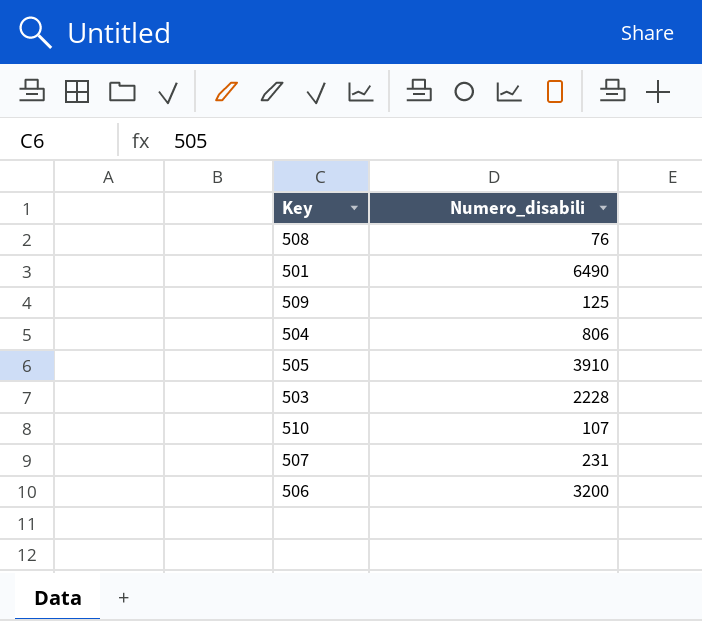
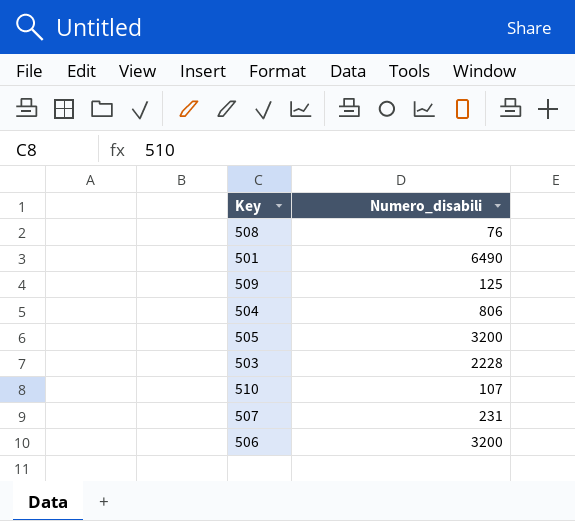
505 | Numero_disabili: 3910 -> 3200

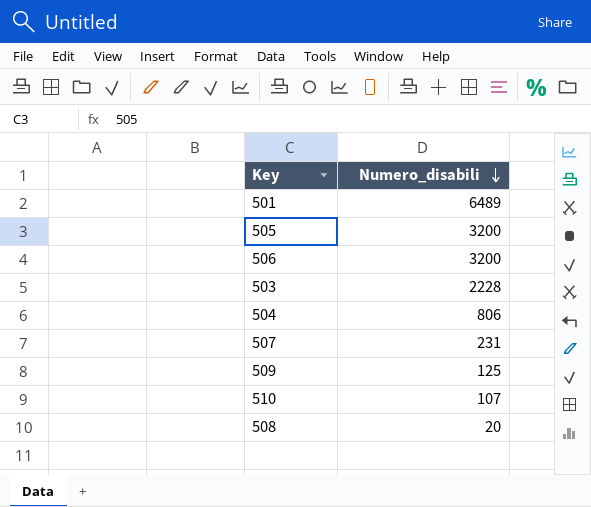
row order: none -> Numero_disabili descending
501 | Numero_disabili: 6490 -> 6489
508 | Numero_disabili: 76 -> 20

